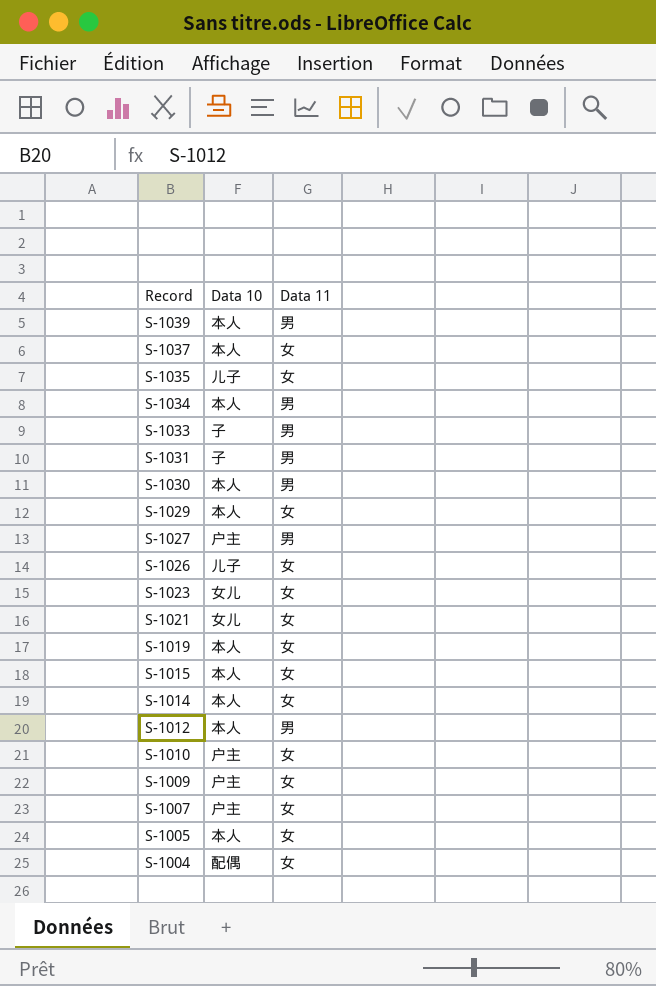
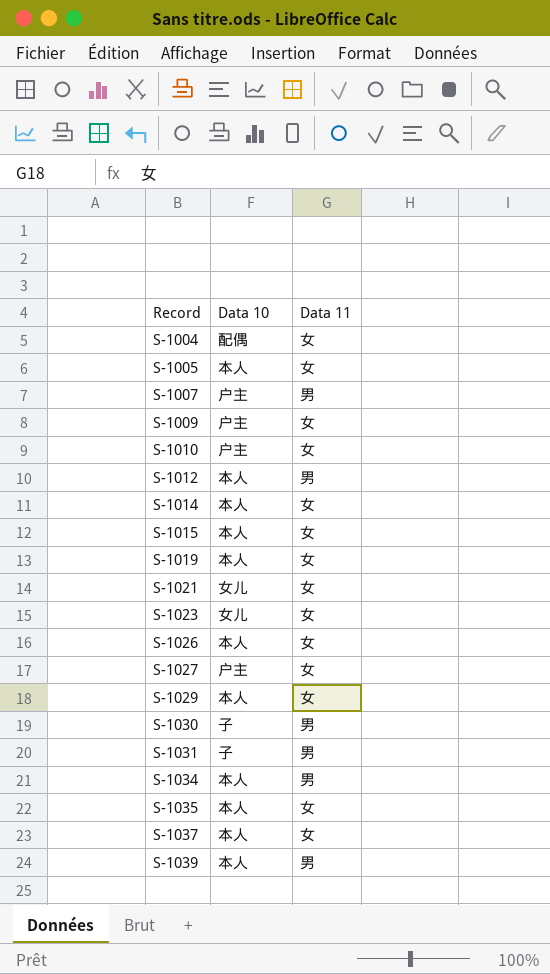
row order: Record descending -> Record ascending
row S-1033: 子 | 男 -> none
S-1007 | Data 11: 女 -> 男
S-1026 | Data 10: 儿子 -> 本人
S-1027 | Data 11: 男 -> 女
S-1030 | Data 10: 本人 -> 子
S-1035 | Data 10: 儿子 -> 本人

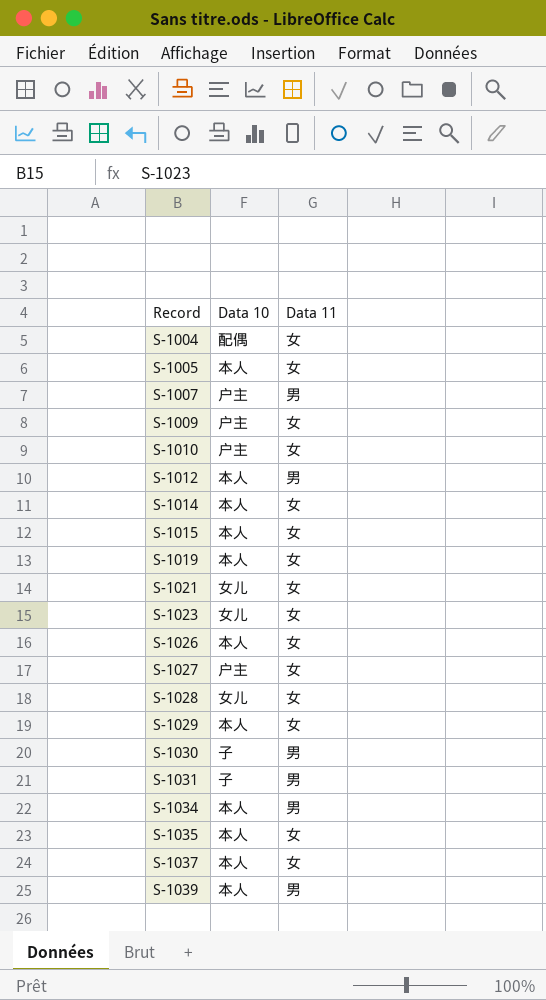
row S-1028: none -> 女儿 | 女

